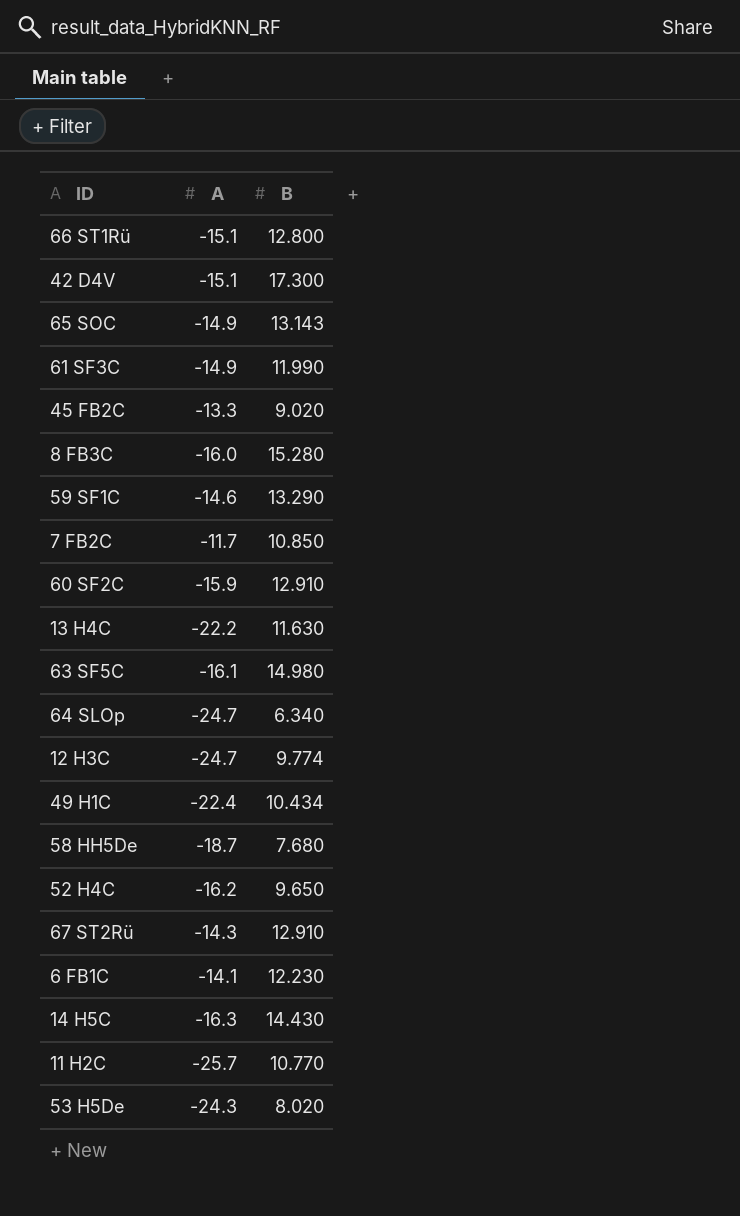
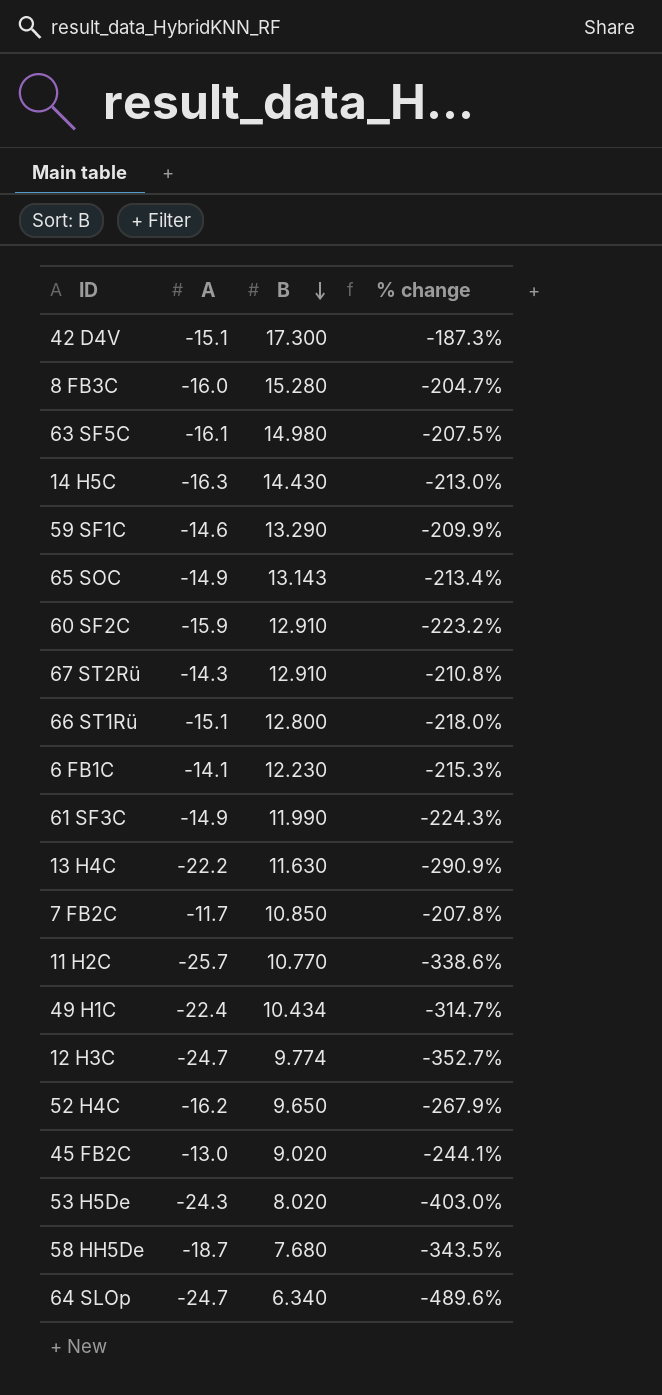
row order: none -> B descending
column % change | formula: none -> ([A] - [B]) / [B]
45 FB2C | A: -13.3 -> -13.0

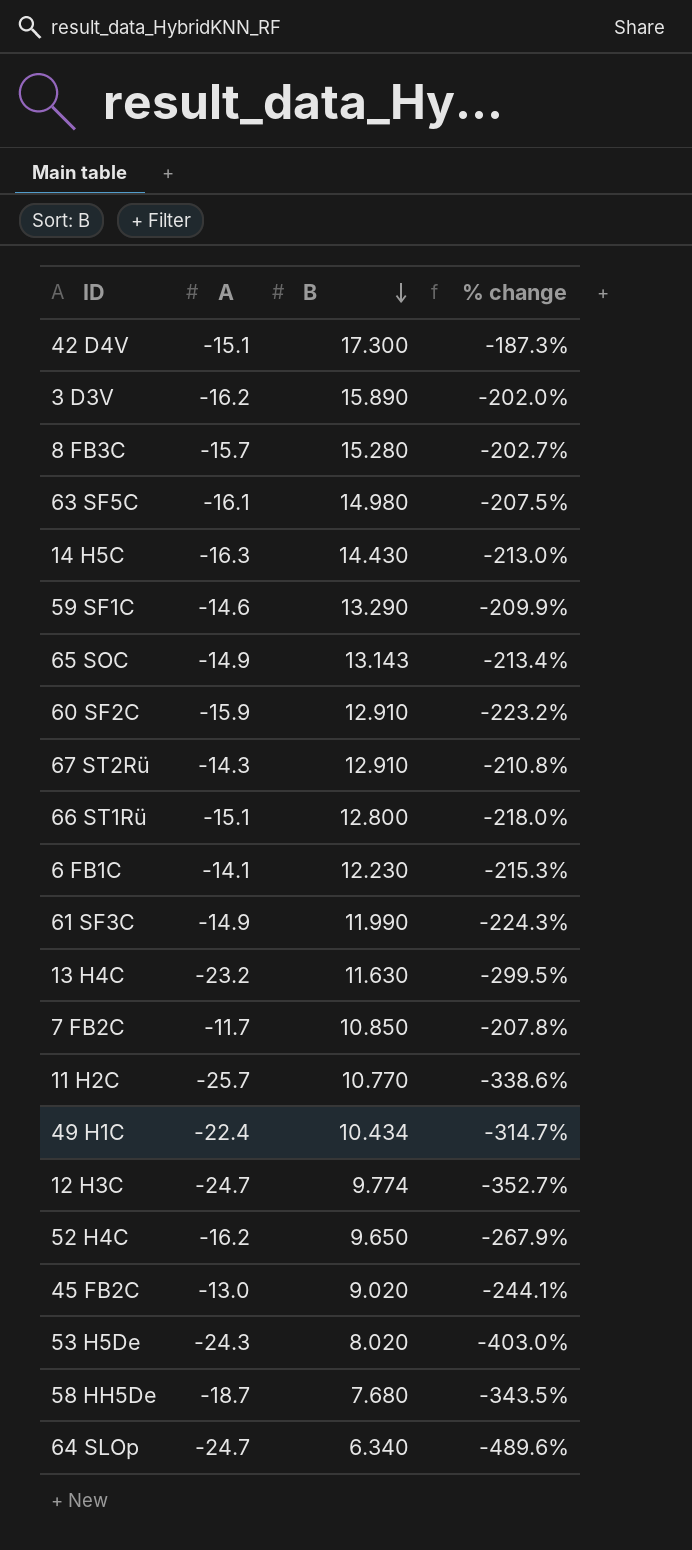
row 3 D3V: none -> -16.2 | 15.890 | -202.0%
8 FB3C | A: -16.0 -> -15.7
8 FB3C | % change: -204.7% -> -202.7%
13 H4C | A: -22.2 -> -23.2
13 H4C | % change: -290.9% -> -299.5%

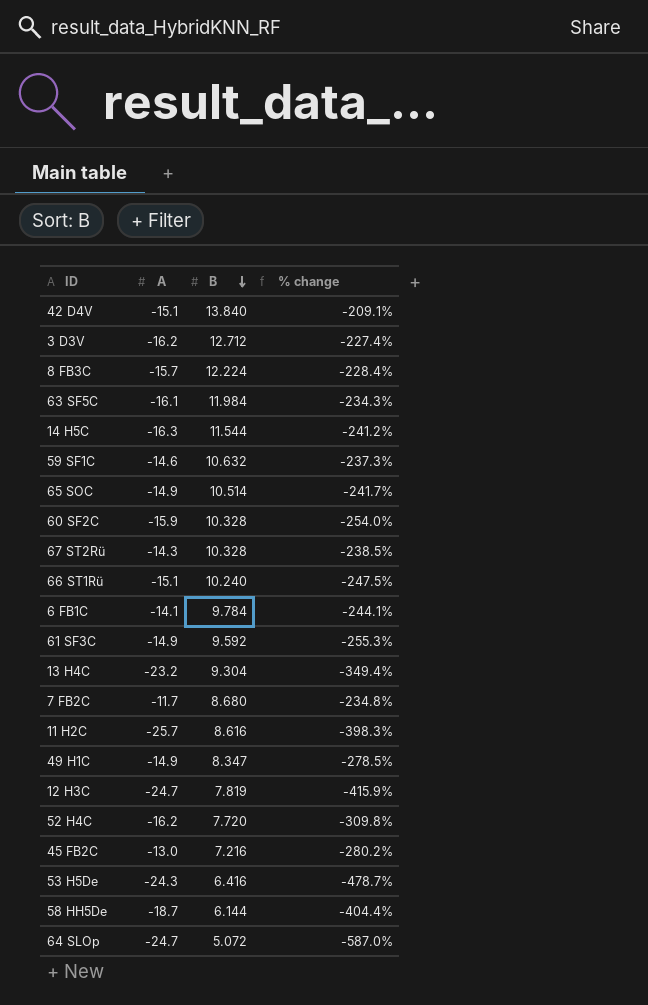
42 D4V | B: 17.300 -> 13.840
42 D4V | % change: -187.3% -> -209.1%
3 D3V | B: 15.890 -> 12.712
3 D3V | % change: -202.0% -> -227.4%
8 FB3C | B: 15.280 -> 12.224
8 FB3C | % change: -202.7% -> -228.4%
63 SF5C | B: 14.980 -> 11.984
63 SF5C | % change: -207.5% -> -234.3%
14 H5C | B: 14.430 -> 11.544
14 H5C | % change: -213.0% -> -241.2%
59 SF1C | B: 13.290 -> 10.632
59 SF1C | % change: -209.9% -> -237.3%
65 SOC | B: 13.143 -> 10.514
65 SOC | % change: -213.4% -> -241.7%
60 SF2C | B: 12.910 -> 10.328
60 SF2C | % change: -223.2% -> -254.0%
67 ST2Rü | B: 12.910 -> 10.328
67 ST2Rü | % change: -210.8% -> -238.5%
66 ST1Rü | B: 12.800 -> 10.240
66 ST1Rü | % change: -218.0% -> -247.5%
6 FB1C | B: 12.230 -> 9.784
6 FB1C | % change: -215.3% -> -244.1%
61 SF3C | B: 11.990 -> 9.592
61 SF3C | % change: -224.3% -> -255.3%
13 H4C | B: 11.630 -> 9.304
13 H4C | % change: -299.5% -> -349.4%
7 FB2C | B: 10.850 -> 8.680
7 FB2C | % change: -207.8% -> -234.8%
11 H2C | B: 10.770 -> 8.616
11 H2C | % change: -338.6% -> -398.3%
49 H1C | A: -22.4 -> -14.9
49 H1C | B: 10.434 -> 8.347
49 H1C | % change: -314.7% -> -278.5%
12 H3C | B: 9.774 -> 7.819
12 H3C | % change: -352.7% -> -415.9%
52 H4C | B: 9.650 -> 7.720
52 H4C | % change: -267.9% -> -309.8%
45 FB2C | B: 9.020 -> 7.216
45 FB2C | % change: -244.1% -> -280.2%
53 H5De | B: 8.020 -> 6.416
53 H5De | % change: -403.0% -> -478.7%
58 HH5De | B: 7.680 -> 6.144
58 HH5De | % change: -343.5% -> -404.4%
64 SLOp | B: 6.340 -> 5.072
64 SLOp | % change: -489.6% -> -587.0%

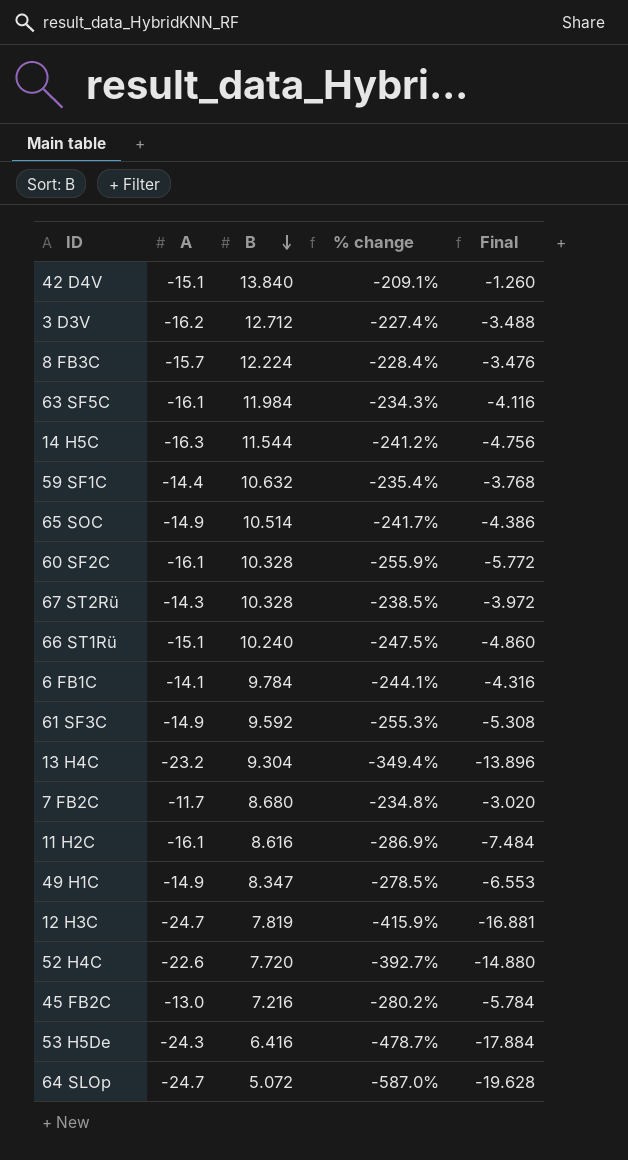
column Final | formula: none -> [A] + [B]
row 58 HH5De: -18.7 | 6.144 | -404.4% -> none
59 SF1C | A: -14.6 -> -14.4
59 SF1C | % change: -237.3% -> -235.4%
60 SF2C | A: -15.9 -> -16.1
60 SF2C | % change: -254.0% -> -255.9%
11 H2C | A: -25.7 -> -16.1
11 H2C | % change: -398.3% -> -286.9%
52 H4C | A: -16.2 -> -22.6
52 H4C | % change: -309.8% -> -392.7%

